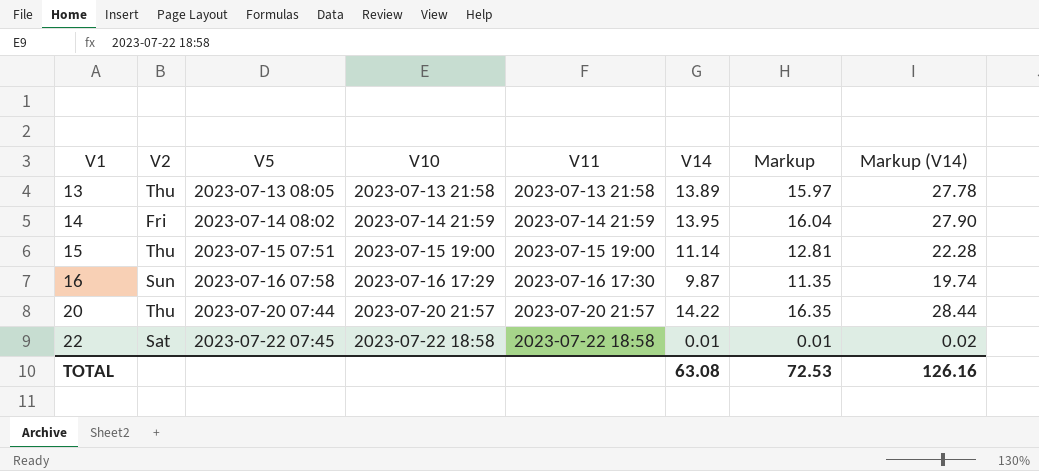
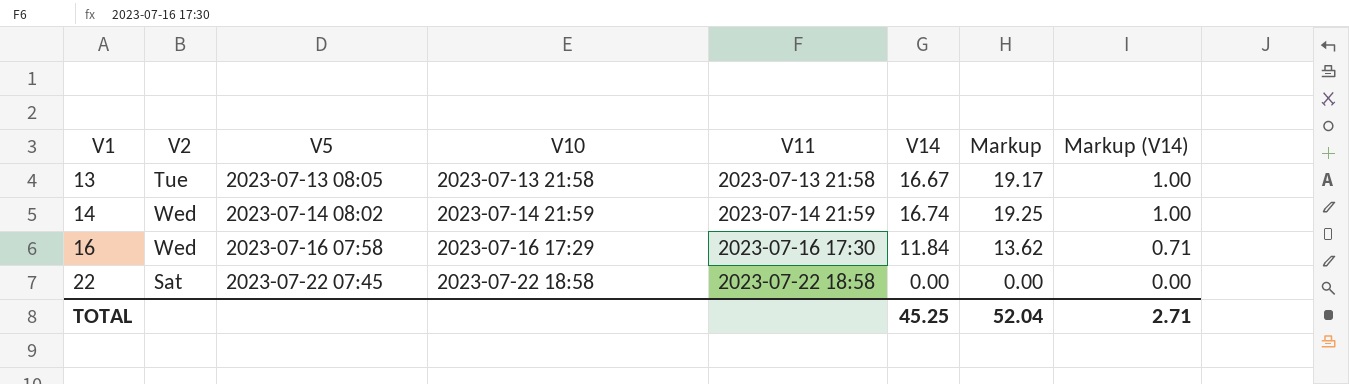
column Markup (V14) | formula: [V14] * 2 -> [V14] * 0.06
row 15: Thu | 2023-07-15 07:51 | 2023-07-15 19:00 | 2023-07-15 19:00 | 11.14 | 12.81 | 22.28 -> none
row 20: Thu | 2023-07-20 07:44 | 2023-07-20 21:57 | 2023-07-20 21:57 | 14.22 | 16.35 | 28.44 -> none
13 | V2: Thu -> Tue
13 | V14: 13.89 -> 16.67
13 | Markup: 15.97 -> 19.17
14 | V2: Fri -> Wed
14 | V14: 13.95 -> 16.74
14 | Markup: 16.04 -> 19.25
16 | V2: Sun -> Wed
16 | V14: 9.87 -> 11.84
16 | Markup: 11.35 -> 13.62
22 | V14: 0.01 -> 0.00
22 | Markup: 0.01 -> 0.00
TOTAL | V14: 63.08 -> 45.25
TOTAL | Markup: 72.53 -> 52.04
TOTAL | Markup (V14): 126.16 -> 2.71

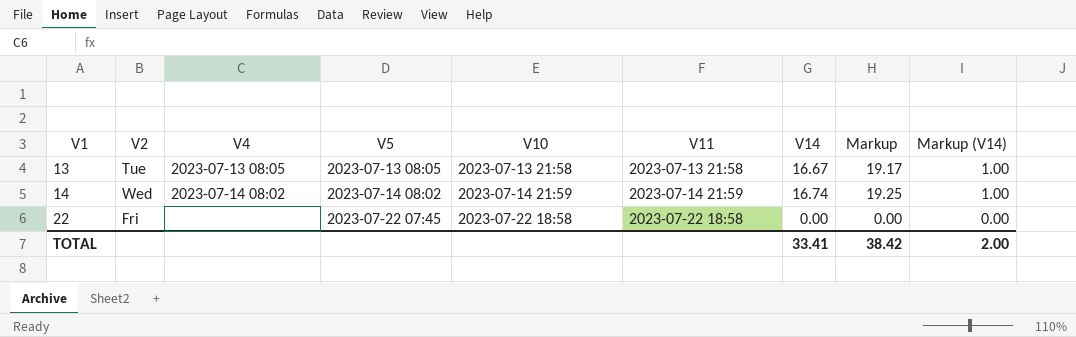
column V4 | position: none -> 3
row 16: Wed | 2023-07-16 07:58 | 2023-07-16 17:29 | 2023-07-16 17:30 | 11.84 | 13.62 | 0.71 -> none
22 | V2: Sat -> Fri
TOTAL | V14: 45.25 -> 33.41
TOTAL | Markup: 52.04 -> 38.42
TOTAL | Markup (V14): 2.71 -> 2.00

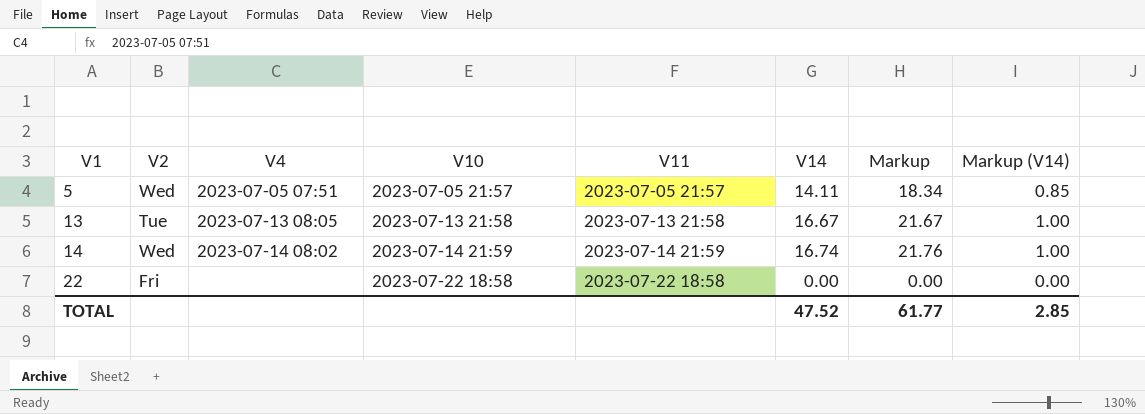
column V5 | position: 4 -> none
column Markup | formula: [V14] * 1.15 -> [V14] * 1.3
row 5: none -> Wed | 2023-07-05 07:51 | 2023-07-05 21:57 | 2023-07-05 21:57 | 14.11 | 18.34 | 0.85
TOTAL | V14: 33.41 -> 47.52
TOTAL | Markup: 38.42 -> 61.77
TOTAL | Markup (V14): 2.00 -> 2.85

